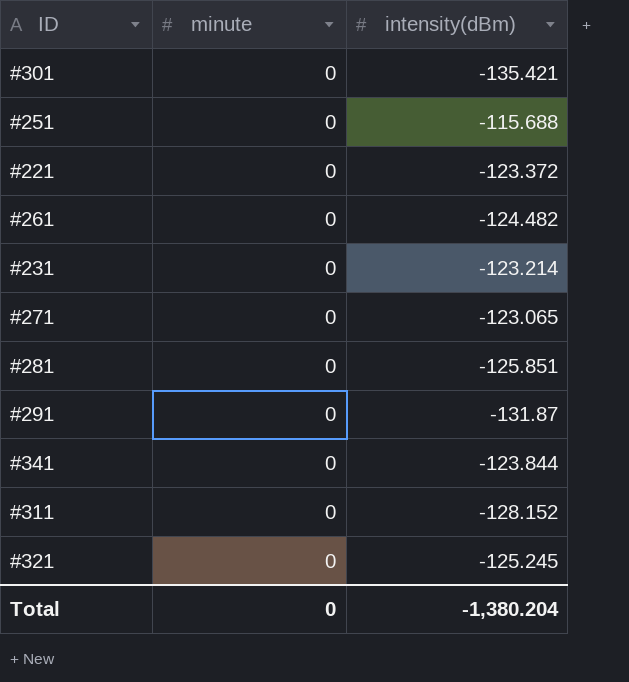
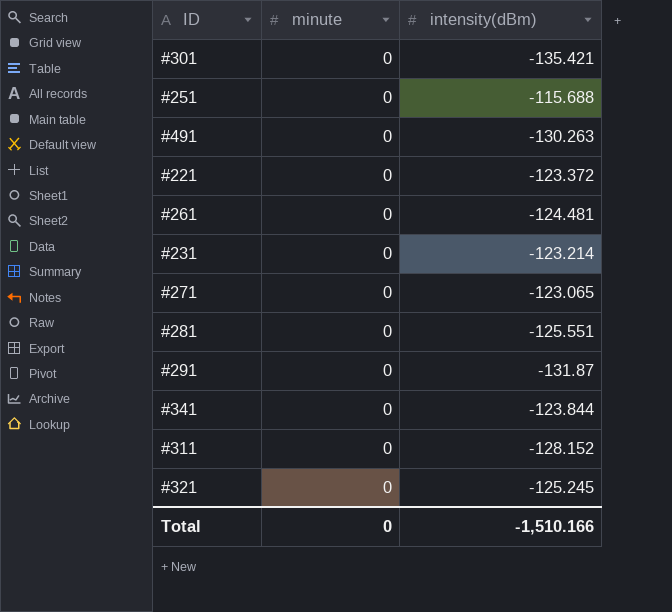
row #491: none -> 0 | -130.263
#261 | intensity(dBm): -124.482 -> -124.481
#281 | intensity(dBm): -125.851 -> -125.551
Total | intensity(dBm): -1,380.204 -> -1,510.166

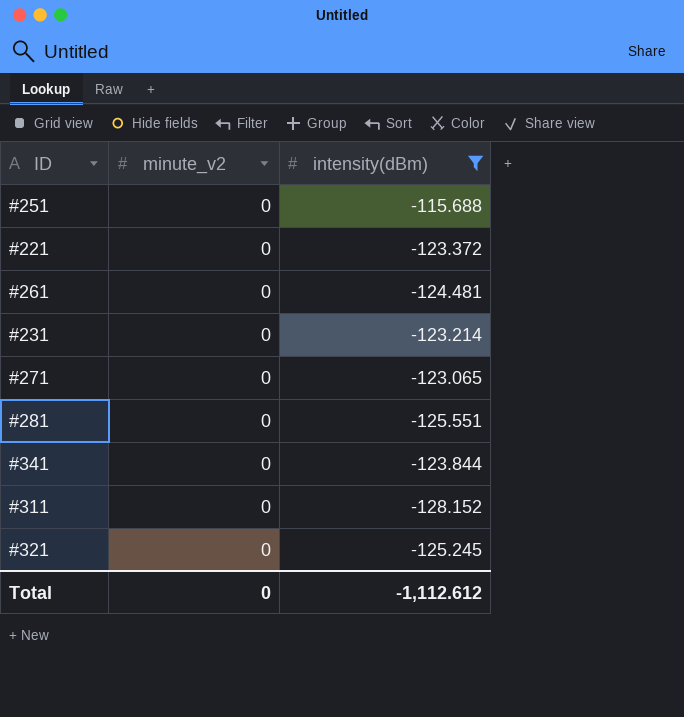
filter: none -> intensity(dBm) >= -128.152
column name: minute -> minute_v2
Total | intensity(dBm): -1,510.166 -> -1,112.612

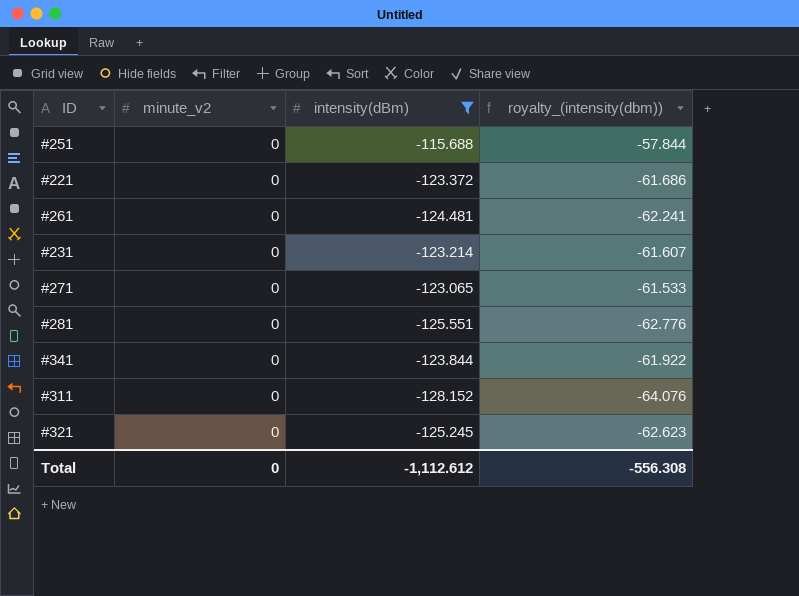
column royalty_(intensity(dbm)) | formula: none -> [intensity(dBm)] * 0.5

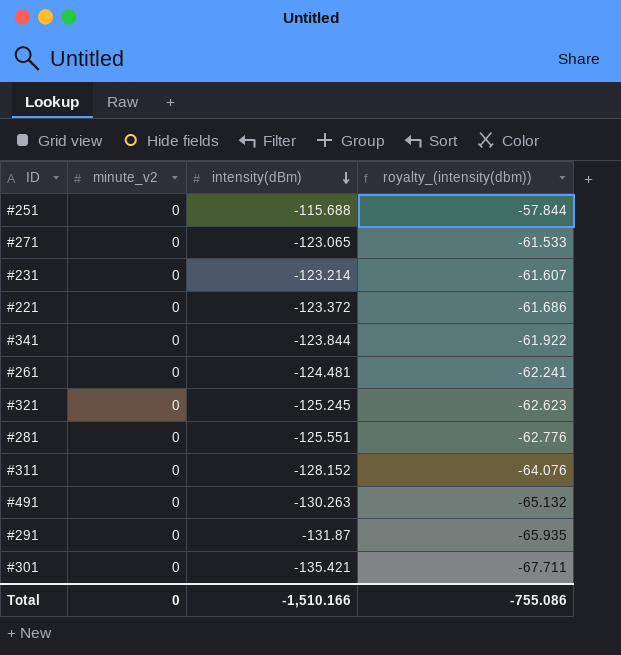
filter: intensity(dBm) >= -128.152 -> none
row order: none -> intensity(dBm) descending
Total | intensity(dBm): -1,112.612 -> -1,510.166
Total | royalty_(intensity(dbm)): -556.308 -> -755.086

